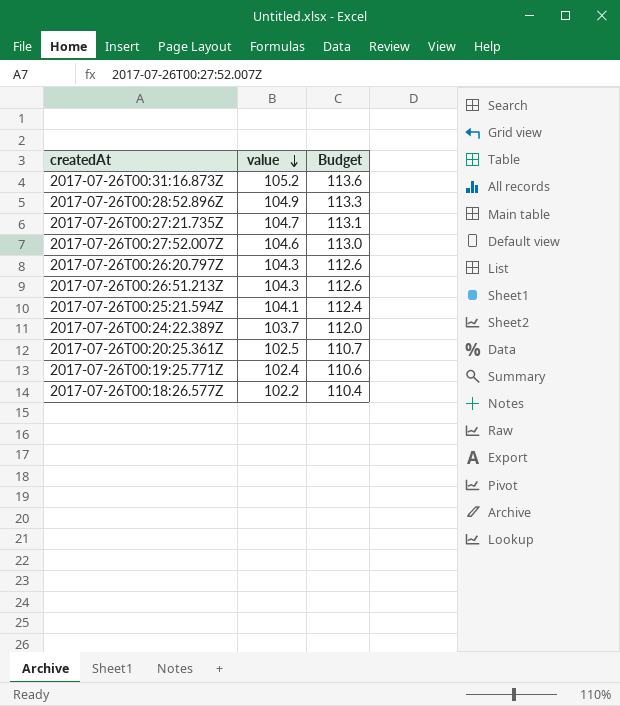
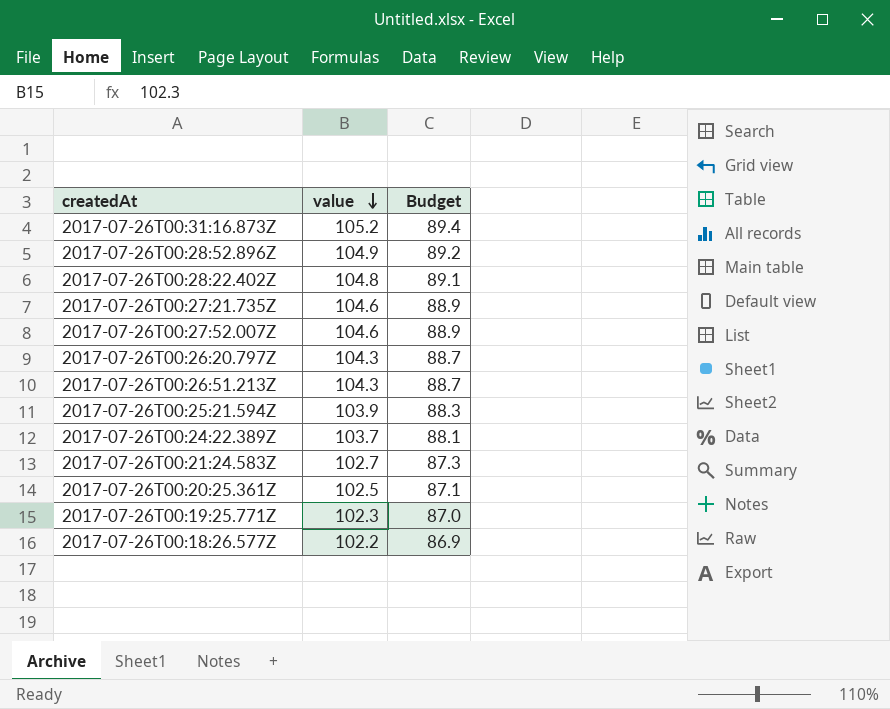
column Budget | formula: [value] * 1.08 -> [value] * 0.85
row 2017-07-26T00:28:22.402Z: none -> 104.8 | 89.1
2017-07-26T00:27:21.735Z | value: 104.7 -> 104.6
2017-07-26T00:25:21.594Z | value: 104.1 -> 103.9
row 2017-07-26T00:21:24.583Z: none -> 102.7 | 87.3
2017-07-26T00:19:25.771Z | value: 102.4 -> 102.3

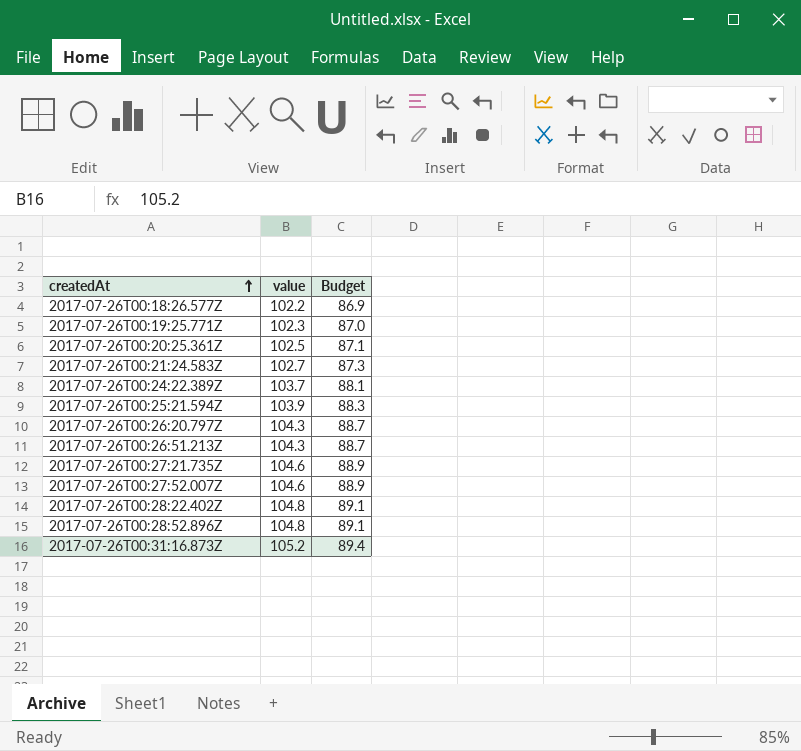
row order: value descending -> createdAt ascending
2017-07-26T00:28:52.896Z | value: 104.9 -> 104.8
2017-07-26T00:28:52.896Z | Budget: 89.2 -> 89.1

